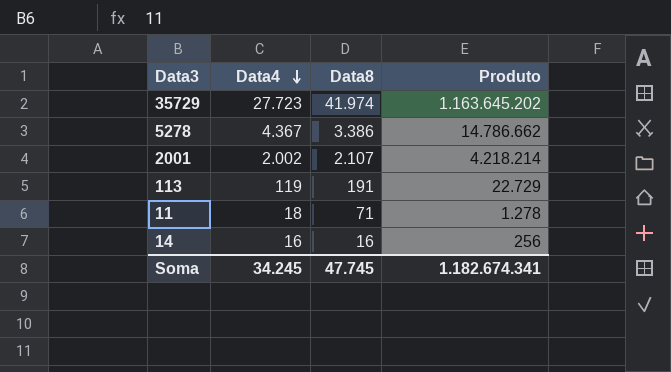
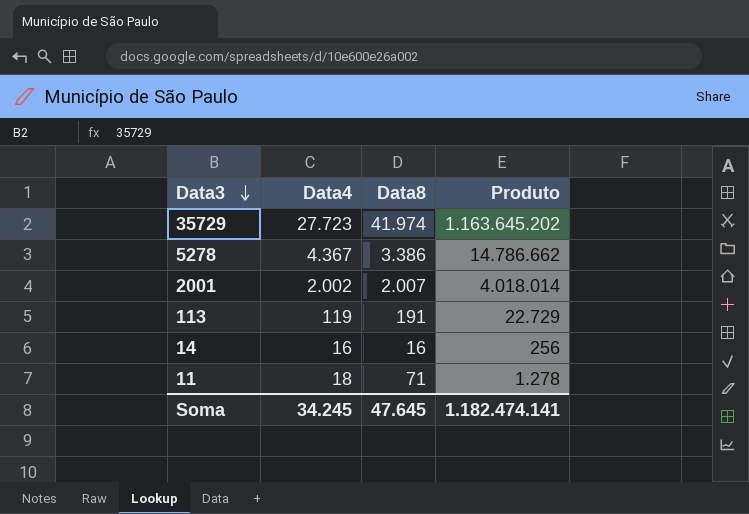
row order: Data4 descending -> Data3 descending
2001 | Data8: 2.107 -> 2.007
2001 | Produto: 4.218.214 -> 4.018.014
Soma | Data8: 47.745 -> 47.645
Soma | Produto: 1.182.674.341 -> 1.182.474.141

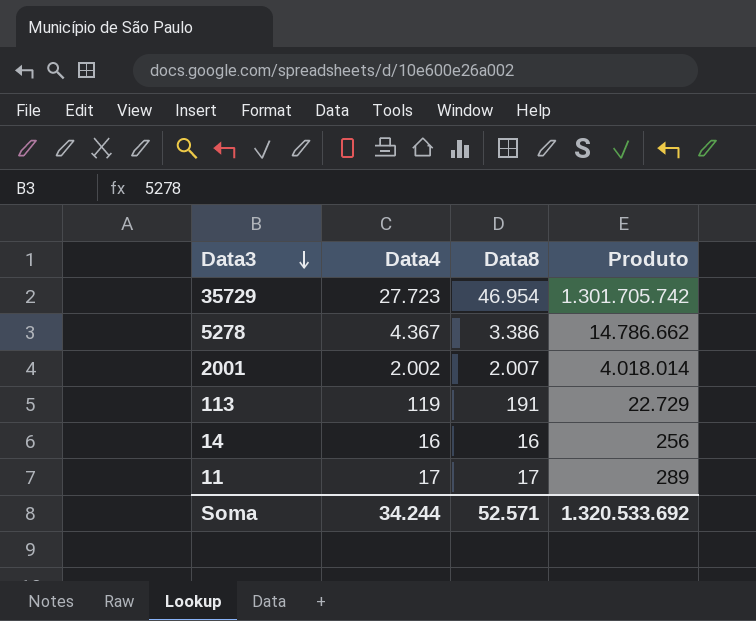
35729 | Data8: 41.974 -> 46.954
35729 | Produto: 1.163.645.202 -> 1.301.705.742
11 | Data4: 18 -> 17
11 | Data8: 71 -> 17
11 | Produto: 1.278 -> 289
Soma | Data4: 34.245 -> 34.244
Soma | Data8: 47.645 -> 52.571
Soma | Produto: 1.182.474.141 -> 1.320.533.692

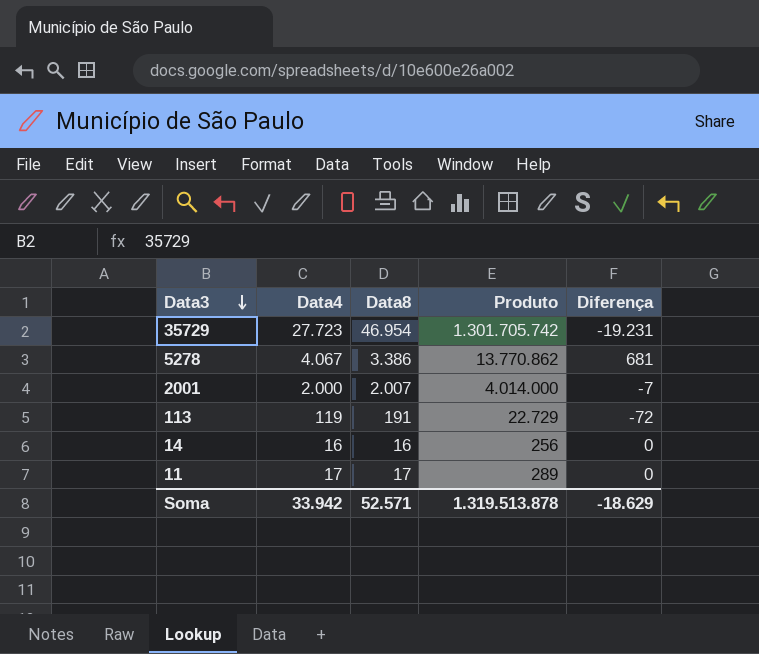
column Diferença | formula: none -> [Data4] - [Data8]
5278 | Data4: 4.367 -> 4.067
5278 | Produto: 14.786.662 -> 13.770.862
2001 | Data4: 2.002 -> 2.000
2001 | Produto: 4.018.014 -> 4.014.000
Soma | Data4: 34.244 -> 33.942
Soma | Produto: 1.320.533.692 -> 1.319.513.878

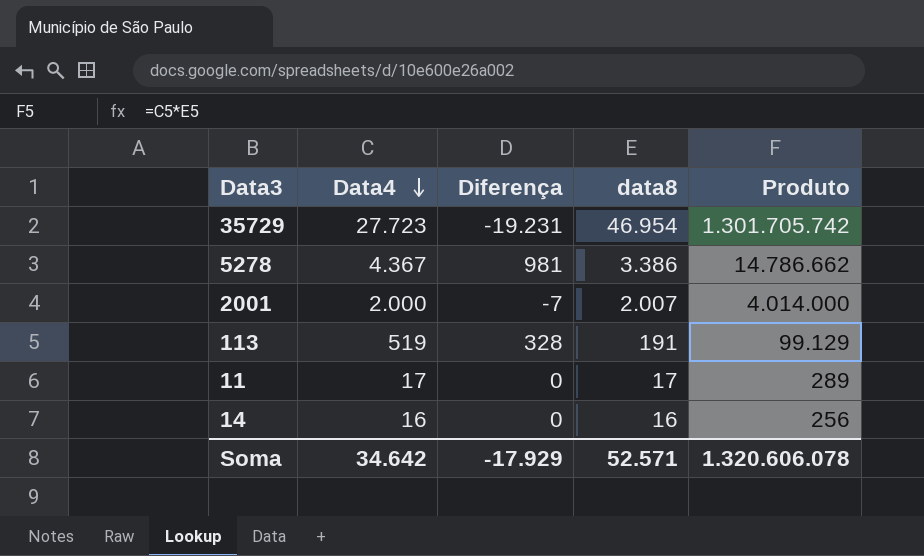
row order: Data3 descending -> Data4 descending
column Diferença | position: 5 -> 3
column name: Data8 -> data8
5278 | Data4: 4.067 -> 4.367
5278 | Diferença: 681 -> 981
5278 | Produto: 13.770.862 -> 14.786.662
113 | Data4: 119 -> 519
113 | Diferença: -72 -> 328
113 | Produto: 22.729 -> 99.129
Soma | Data4: 33.942 -> 34.642
Soma | Diferença: -18.629 -> -17.929
Soma | Produto: 1.319.513.878 -> 1.320.606.078

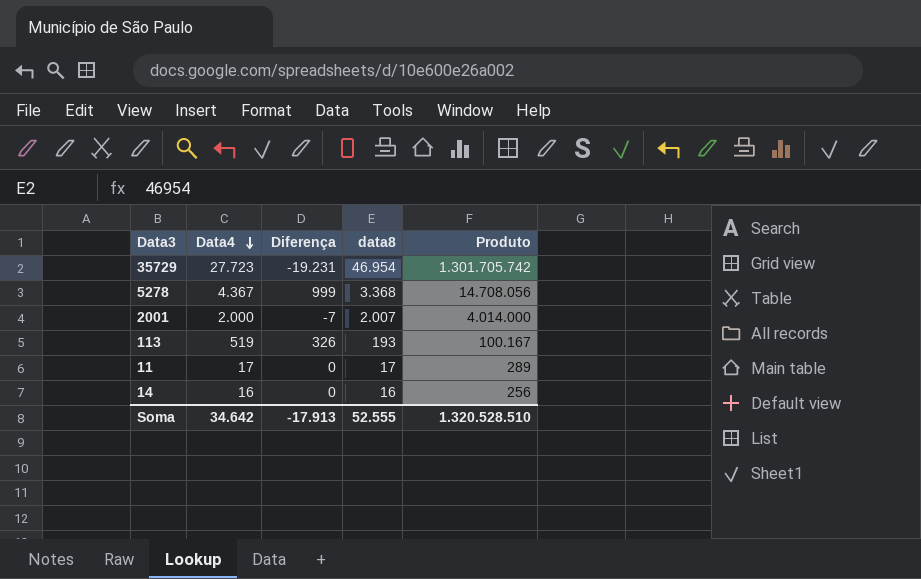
5278 | Diferença: 981 -> 999
5278 | data8: 3.386 -> 3.368
5278 | Produto: 14.786.662 -> 14.708.056
113 | Diferença: 328 -> 326
113 | data8: 191 -> 193
113 | Produto: 99.129 -> 100.167
Soma | Diferença: -17.929 -> -17.913
Soma | data8: 52.571 -> 52.555
Soma | Produto: 1.320.606.078 -> 1.320.528.510

